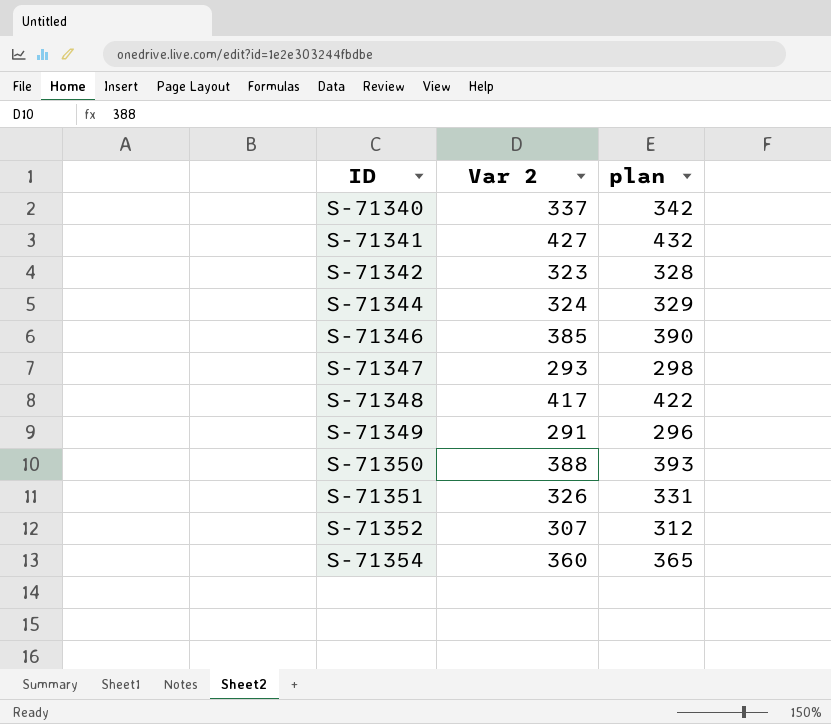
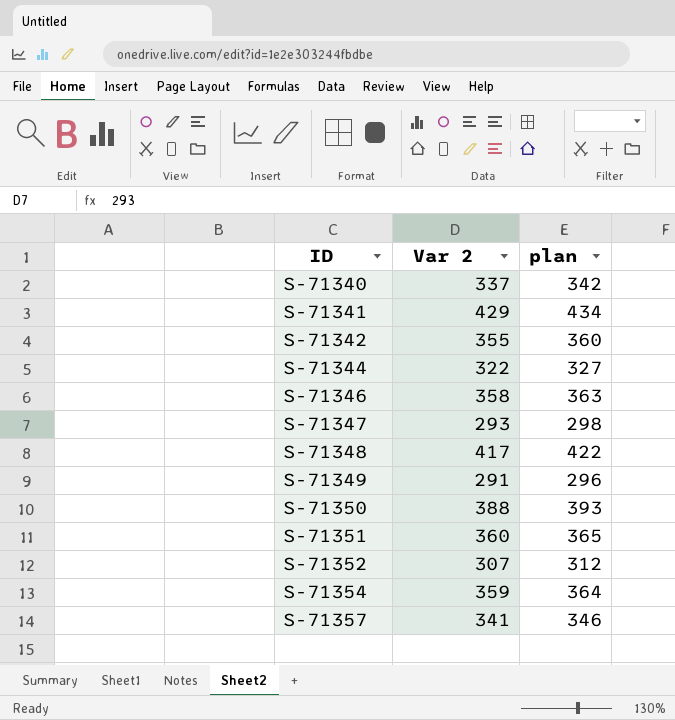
S-71341 | Var 2: 427 -> 429
S-71341 | plan: 432 -> 434
S-71342 | Var 2: 323 -> 355
S-71342 | plan: 328 -> 360
S-71344 | Var 2: 324 -> 322
S-71344 | plan: 329 -> 327
S-71346 | Var 2: 385 -> 358
S-71346 | plan: 390 -> 363
S-71351 | Var 2: 326 -> 360
S-71351 | plan: 331 -> 365
S-71354 | Var 2: 360 -> 359
S-71354 | plan: 365 -> 364
row S-71357: none -> 341 | 346

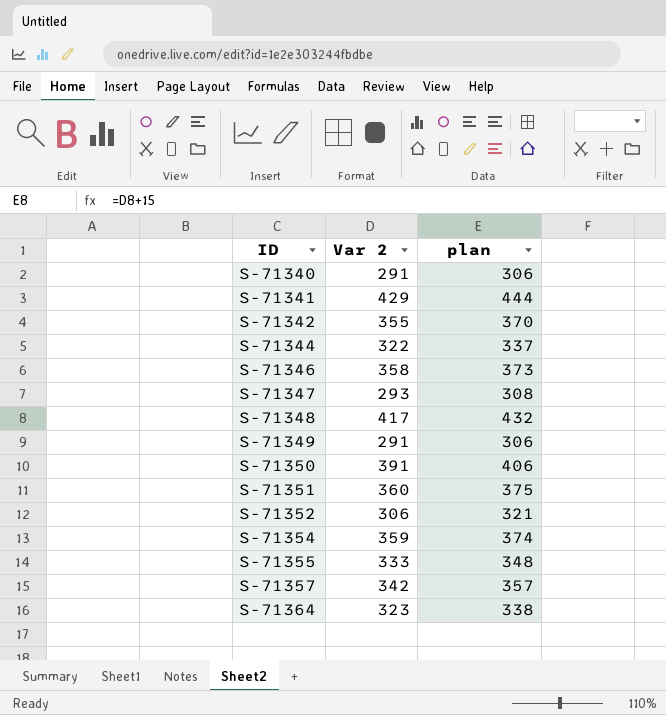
column plan | formula: [Var 2] + 5 -> [Var 2] + 15
S-71340 | Var 2: 337 -> 291
S-71350 | Var 2: 388 -> 391
S-71352 | Var 2: 307 -> 306
row S-71355: none -> 333 | 348
S-71357 | Var 2: 341 -> 342
row S-71364: none -> 323 | 338

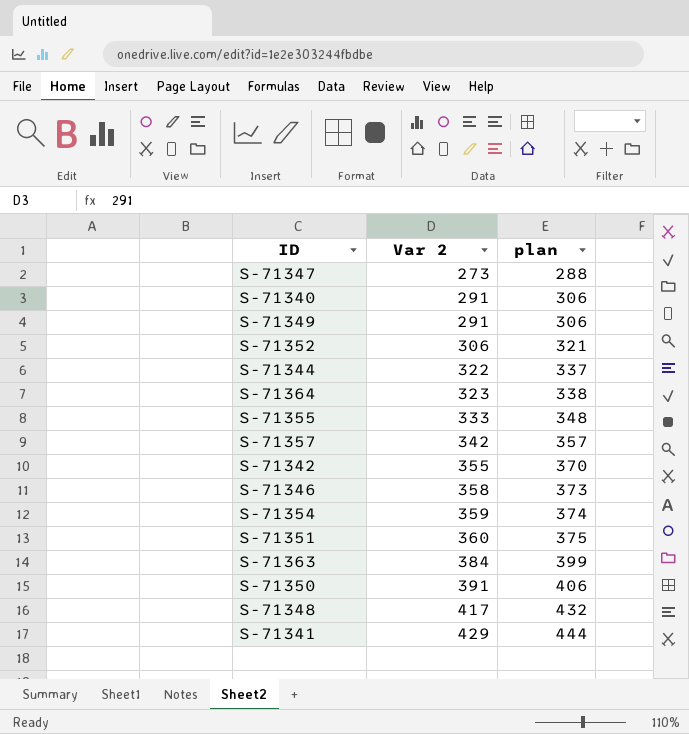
row order: ID ascending -> Var 2 ascending
S-71347 | Var 2: 293 -> 273
S-71347 | plan: 308 -> 288
row S-71363: none -> 384 | 399

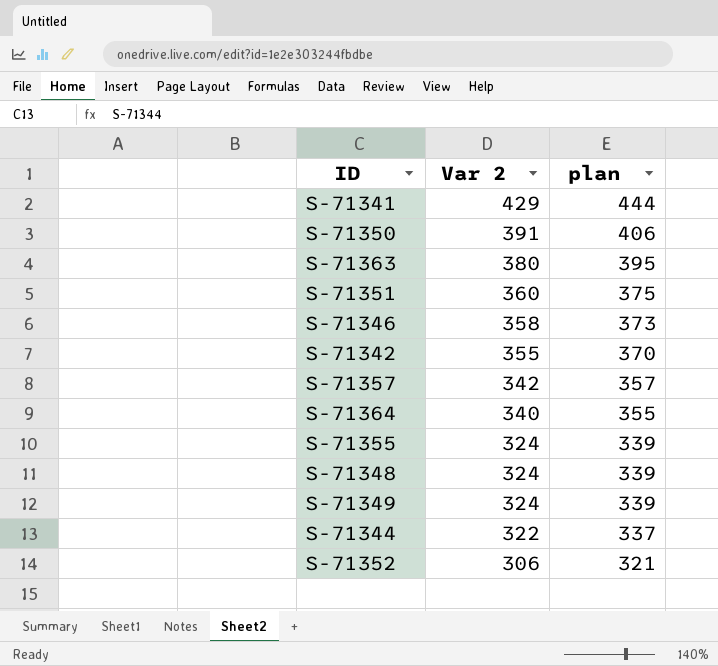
row order: Var 2 ascending -> Var 2 descending
row S-71347: 273 | 288 -> none
row S-71340: 291 | 306 -> none
row S-71354: 359 | 374 -> none
S-71363 | Var 2: 384 -> 380
S-71363 | plan: 399 -> 395
S-71364 | Var 2: 323 -> 340
S-71364 | plan: 338 -> 355
S-71355 | Var 2: 333 -> 324
S-71355 | plan: 348 -> 339
S-71348 | Var 2: 417 -> 324
S-71348 | plan: 432 -> 339
S-71349 | Var 2: 291 -> 324
S-71349 | plan: 306 -> 339

